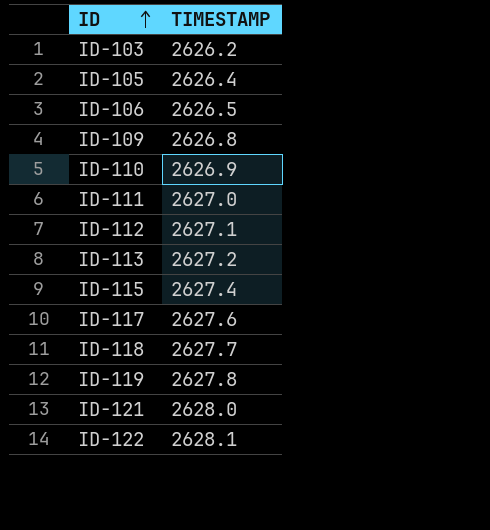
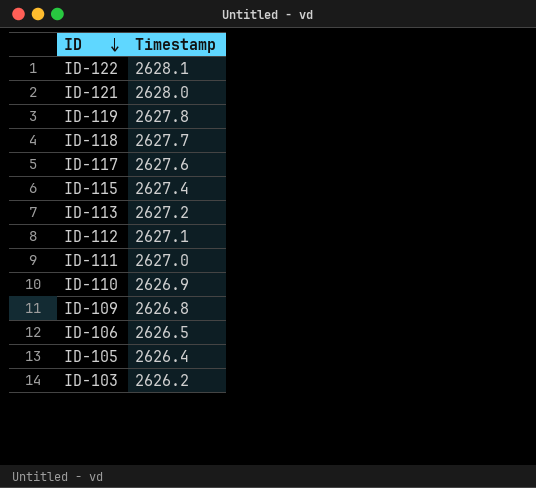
row order: ID ascending -> ID descending
column name: TIMESTAMP -> Timestamp

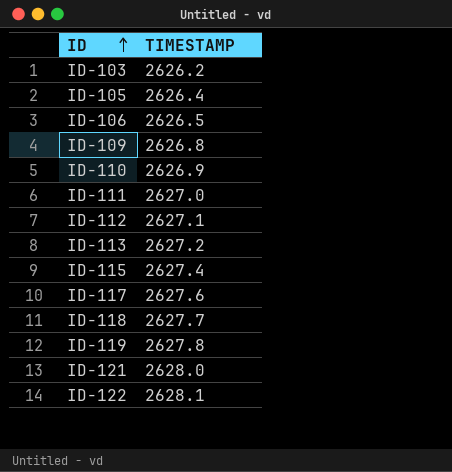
row order: ID descending -> ID ascending
column name: Timestamp -> TIMESTAMP

